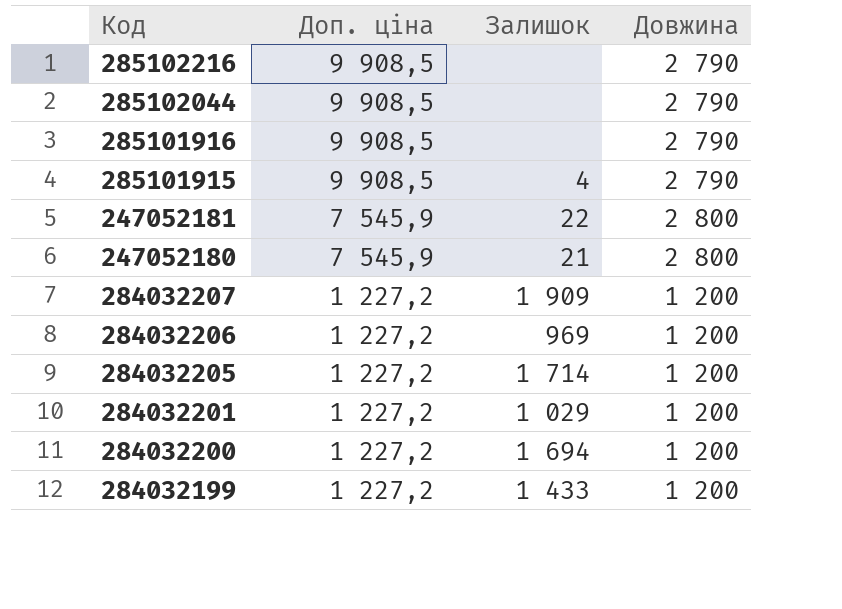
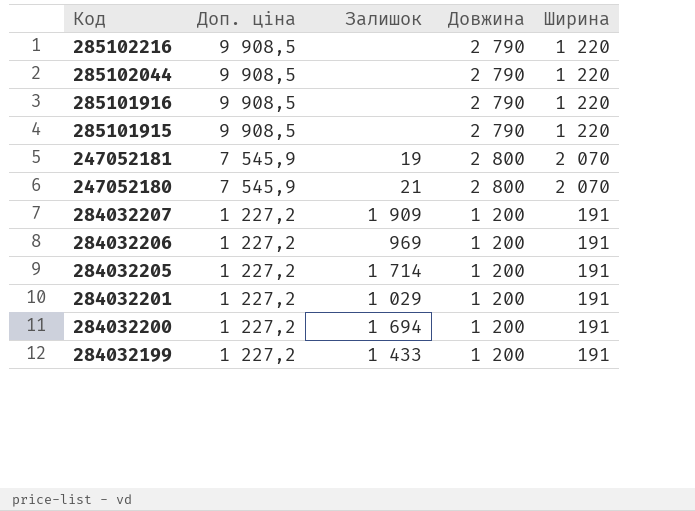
column Ширина | position: none -> 5
285101915 | Залишок: 4 -> none
247052181 | Залишок: 22 -> 19

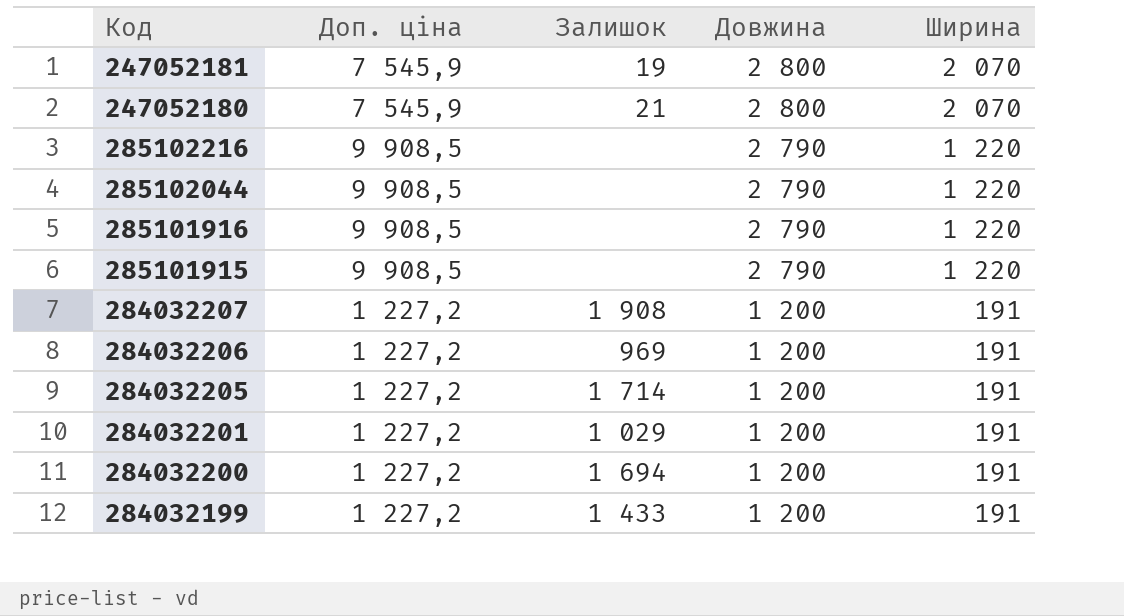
row order: Доп. ціна descending -> Довжина descending
284032207 | Залишок: 1 909 -> 1 908

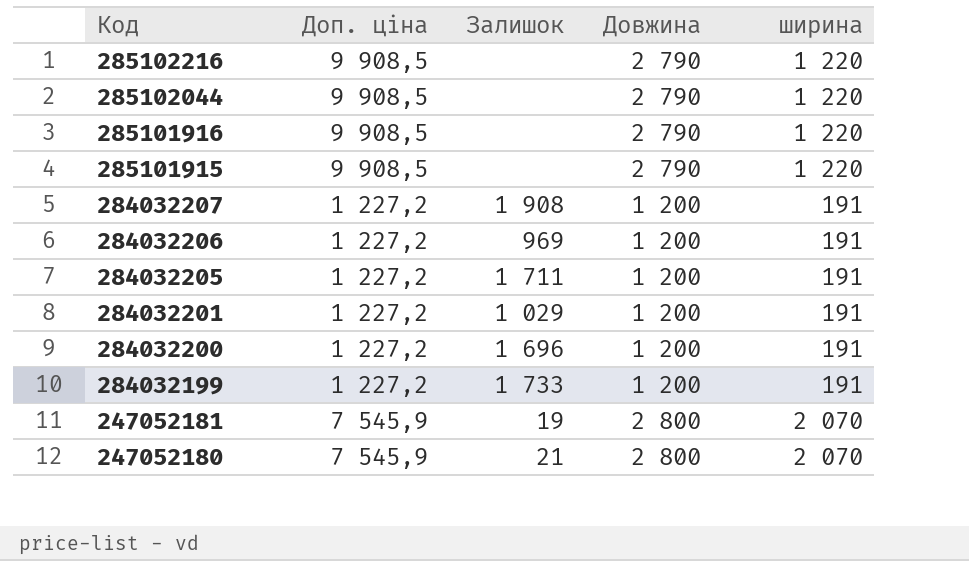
row order: Довжина descending -> Код descending
column name: Ширина -> ширина
284032205 | Залишок: 1 714 -> 1 711
284032200 | Залишок: 1 694 -> 1 696
284032199 | Залишок: 1 433 -> 1 733

